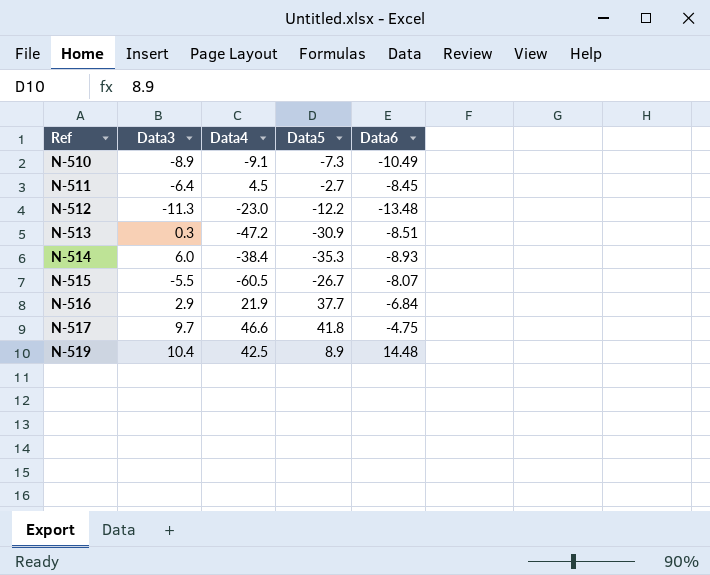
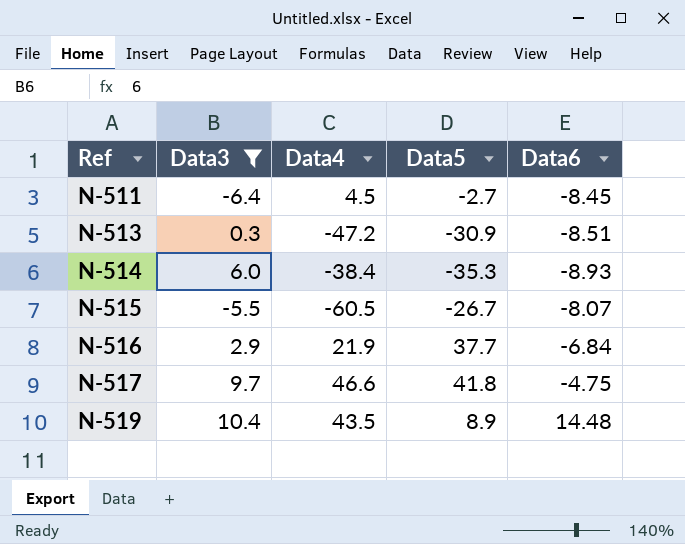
filter: none -> Data3 >= -6.4
N-519 | Data4: 42.5 -> 43.5

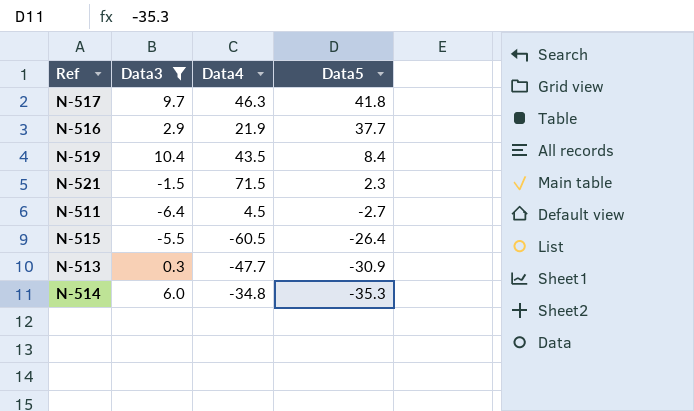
row order: Ref ascending -> Data5 descending
column Data6 | position: 5 -> none
N-517 | Data4: 46.6 -> 46.3
N-519 | Data5: 8.9 -> 8.4
row N-521: none -> -1.5 | 71.5 | 2.3
N-515 | Data5: -26.7 -> -26.4
N-513 | Data4: -47.2 -> -47.7
N-514 | Data4: -38.4 -> -34.8

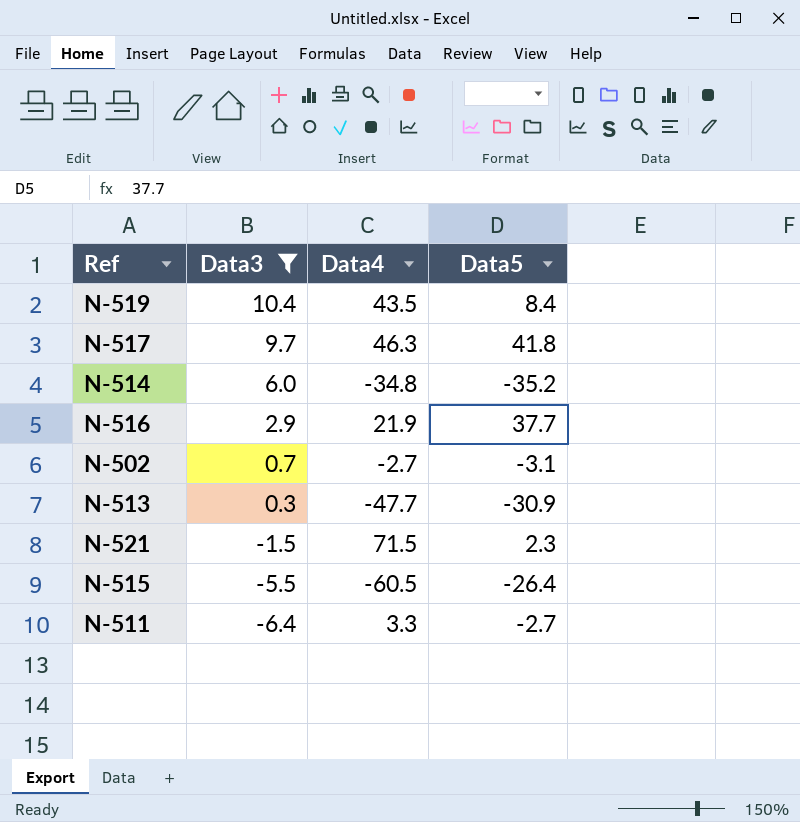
row order: Data5 descending -> Data3 descending
N-514 | Data5: -35.3 -> -35.2
row N-502: none -> 0.7 | -2.7 | -3.1
N-511 | Data4: 4.5 -> 3.3

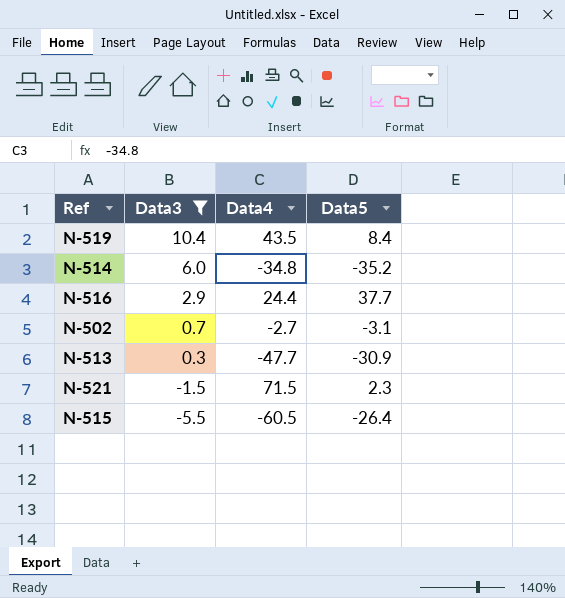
row N-517: 9.7 | 46.3 | 41.8 -> none
row N-511: -6.4 | 3.3 | -2.7 -> none
N-516 | Data4: 21.9 -> 24.4

